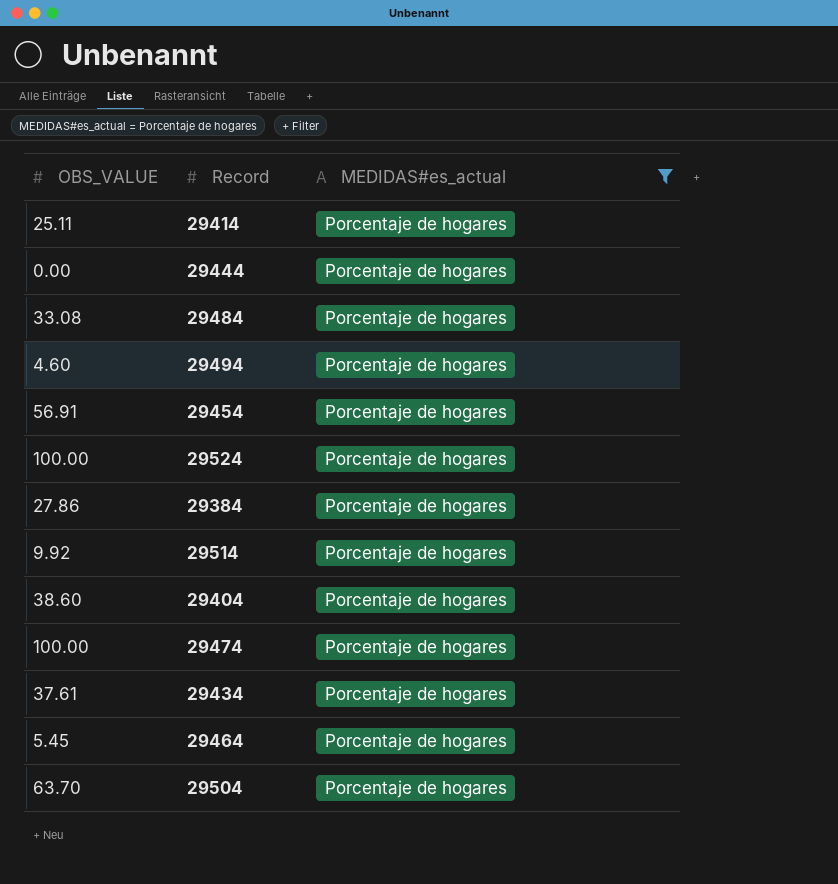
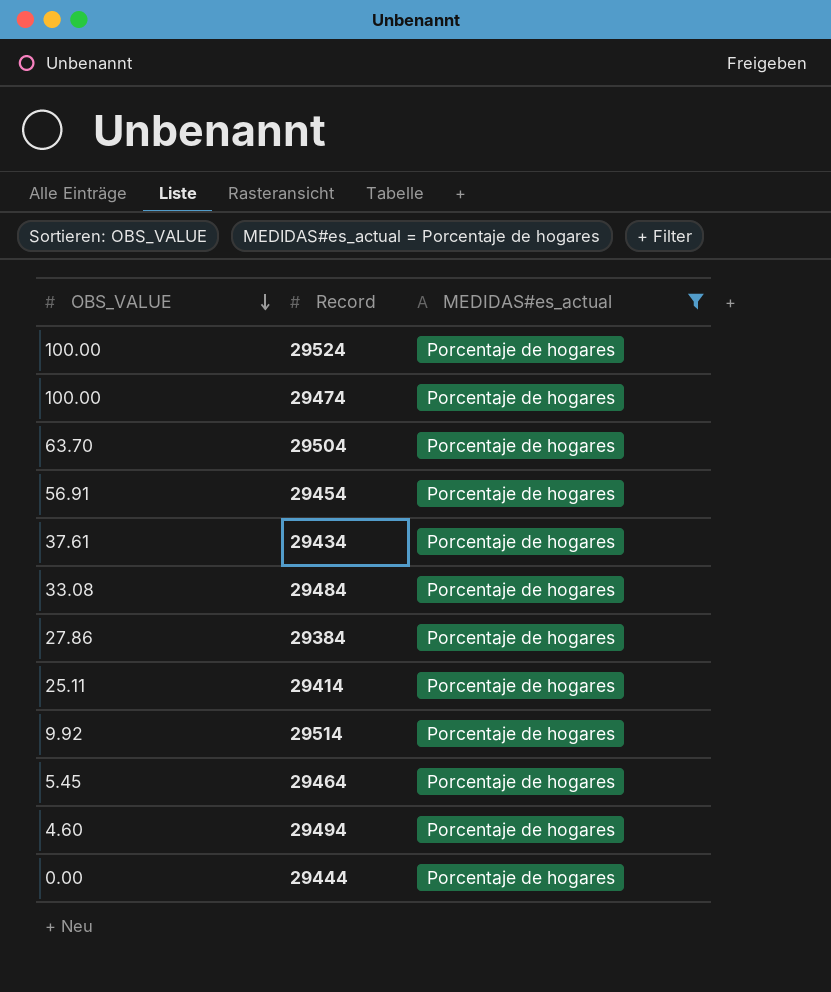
row order: none -> OBS_VALUE descending
row 29404: 38.60 | Porcentaje de hogares -> none

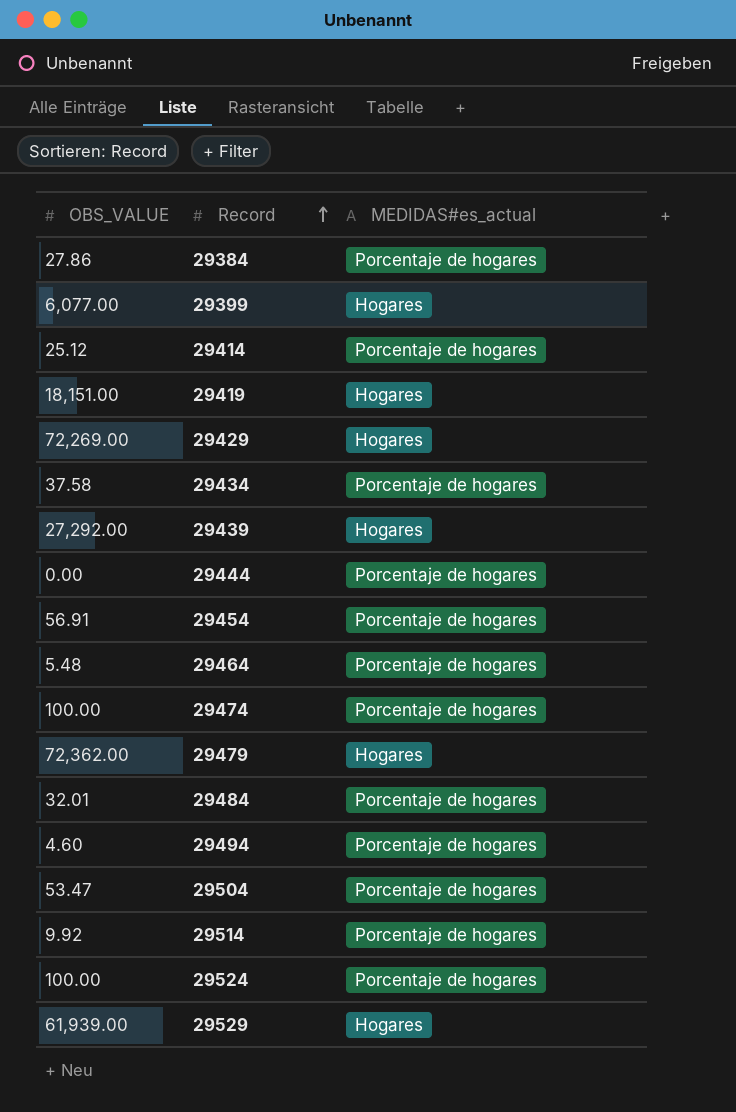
filter: MEDIDAS#es_actual = Porcentaje de hogares -> none
row order: OBS_VALUE descending -> Record ascending
29414 | OBS_VALUE: 25.11 -> 25.12
29434 | OBS_VALUE: 37.61 -> 37.58
29464 | OBS_VALUE: 5.45 -> 5.48
29484 | OBS_VALUE: 33.08 -> 32.01
29504 | OBS_VALUE: 63.70 -> 53.47

